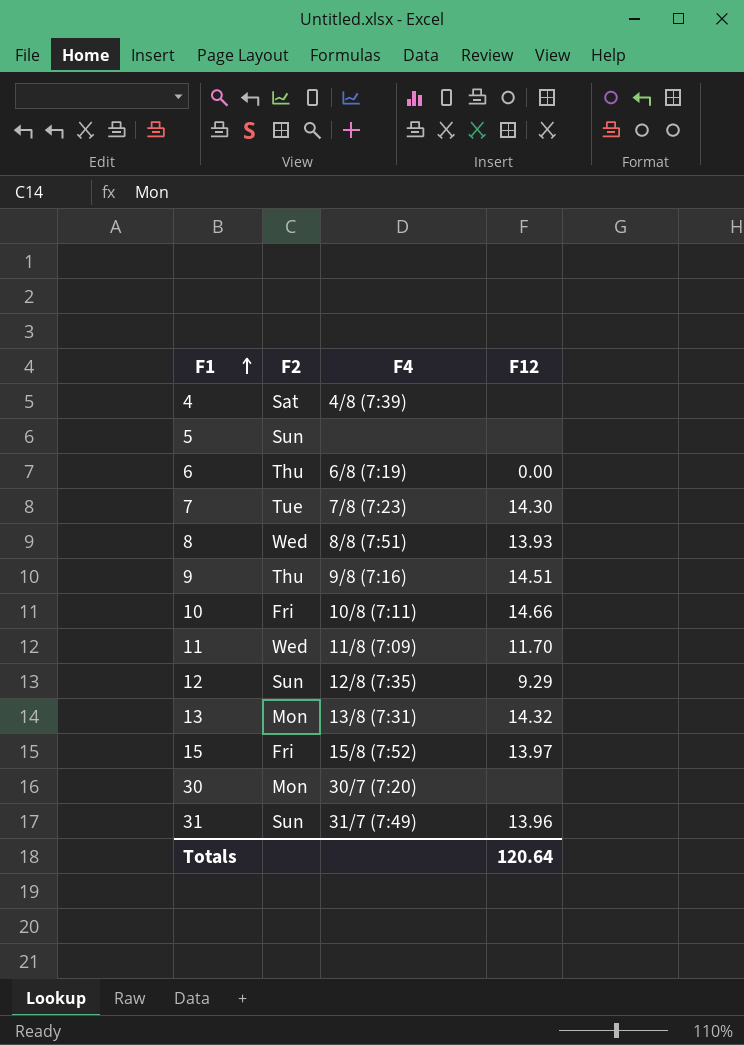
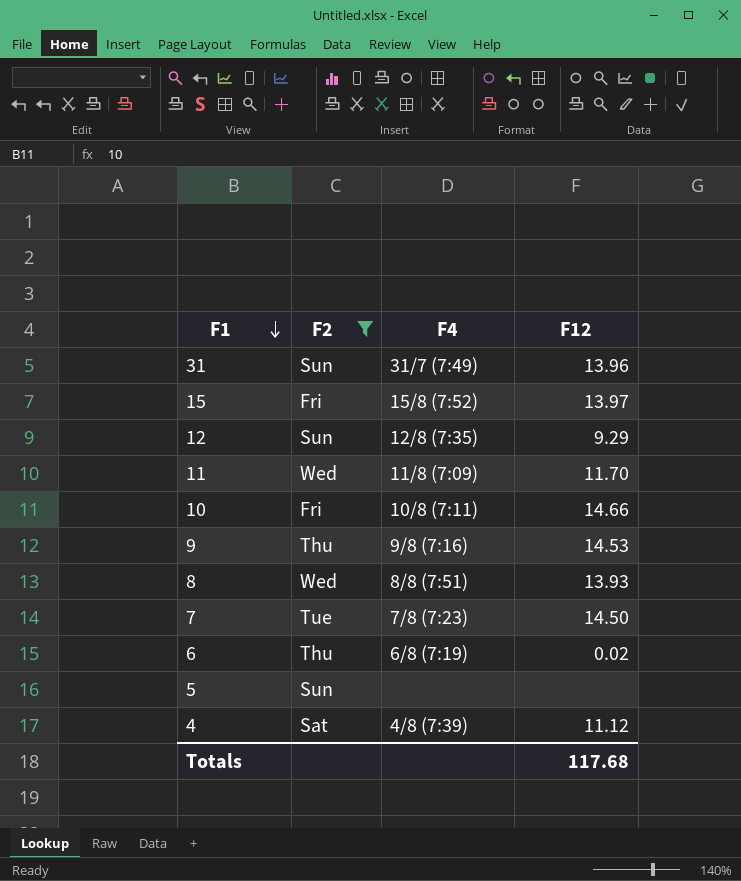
filter: none -> F2 != Mon
row order: F1 ascending -> F1 descending
9 | F12: 14.51 -> 14.53
7 | F12: 14.30 -> 14.50
6 | F12: 0.00 -> 0.02
4 | F12: none -> 11.12
Totals | F12: 120.64 -> 117.68

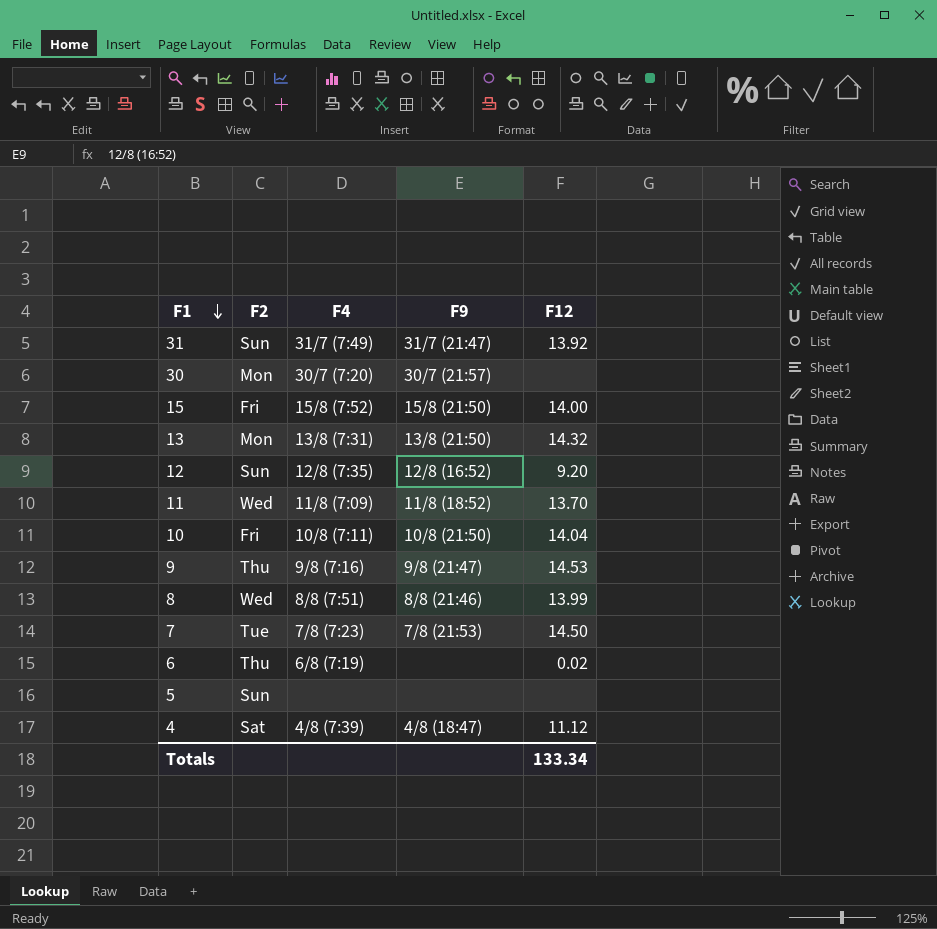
filter: F2 != Mon -> none
column F9 | position: none -> 4
31 | F12: 13.96 -> 13.92
15 | F12: 13.97 -> 14.00
12 | F12: 9.29 -> 9.20
11 | F12: 11.70 -> 13.70
10 | F12: 14.66 -> 14.04
8 | F12: 13.93 -> 13.99
Totals | F12: 117.68 -> 133.34

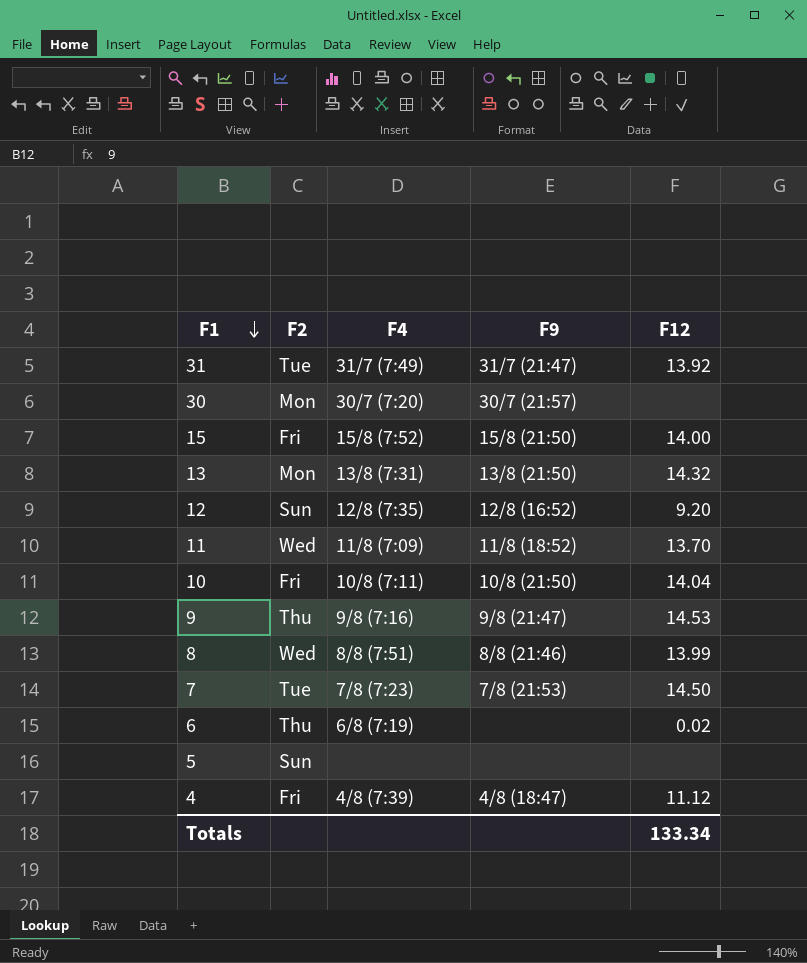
31 | F2: Sun -> Tue
4 | F2: Sat -> Fri

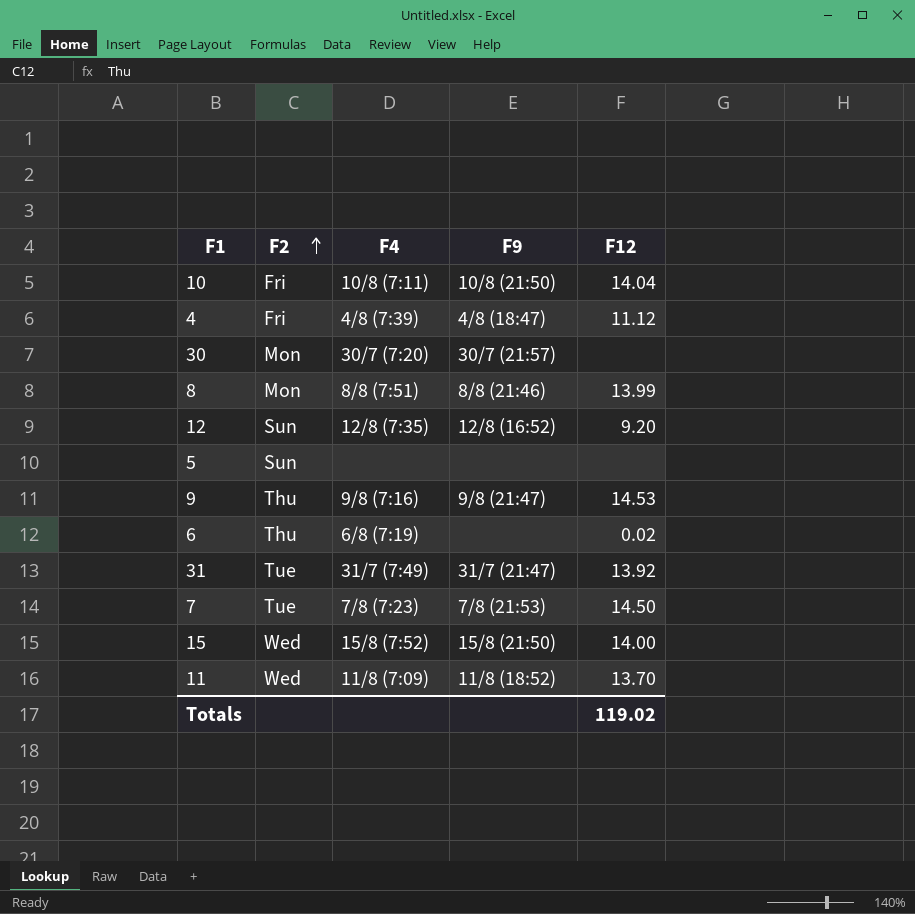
row order: F1 descending -> F2 ascending
row 13: Mon | 13/8 (7:31) | 13/8 (21:50) | 14.32 -> none
8 | F2: Wed -> Mon
15 | F2: Fri -> Wed
Totals | F12: 133.34 -> 119.02

